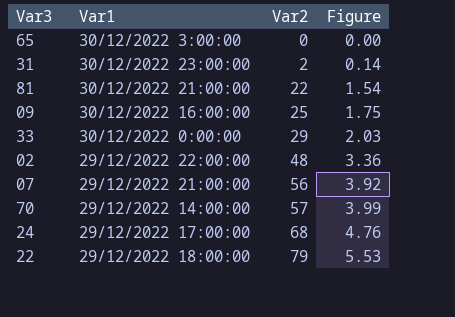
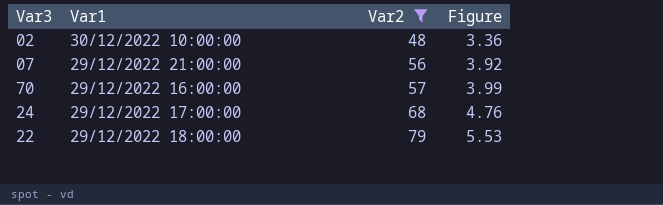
filter: none -> Var2 >= 48
02 | Var1: 29/12/2022 22:00:00 -> 30/12/2022 10:00:00
70 | Var1: 29/12/2022 14:00:00 -> 29/12/2022 16:00:00

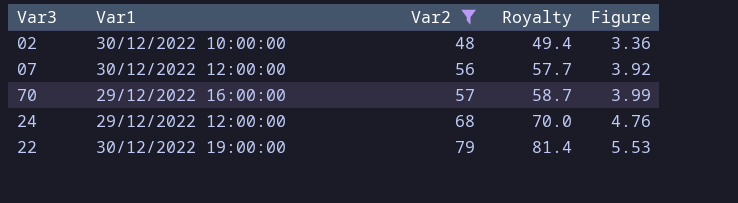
column Royalty | formula: none -> [Var2] * 1.03
07 | Var1: 29/12/2022 21:00:00 -> 30/12/2022 12:00:00
24 | Var1: 29/12/2022 17:00:00 -> 29/12/2022 12:00:00
22 | Var1: 29/12/2022 18:00:00 -> 30/12/2022 19:00:00

